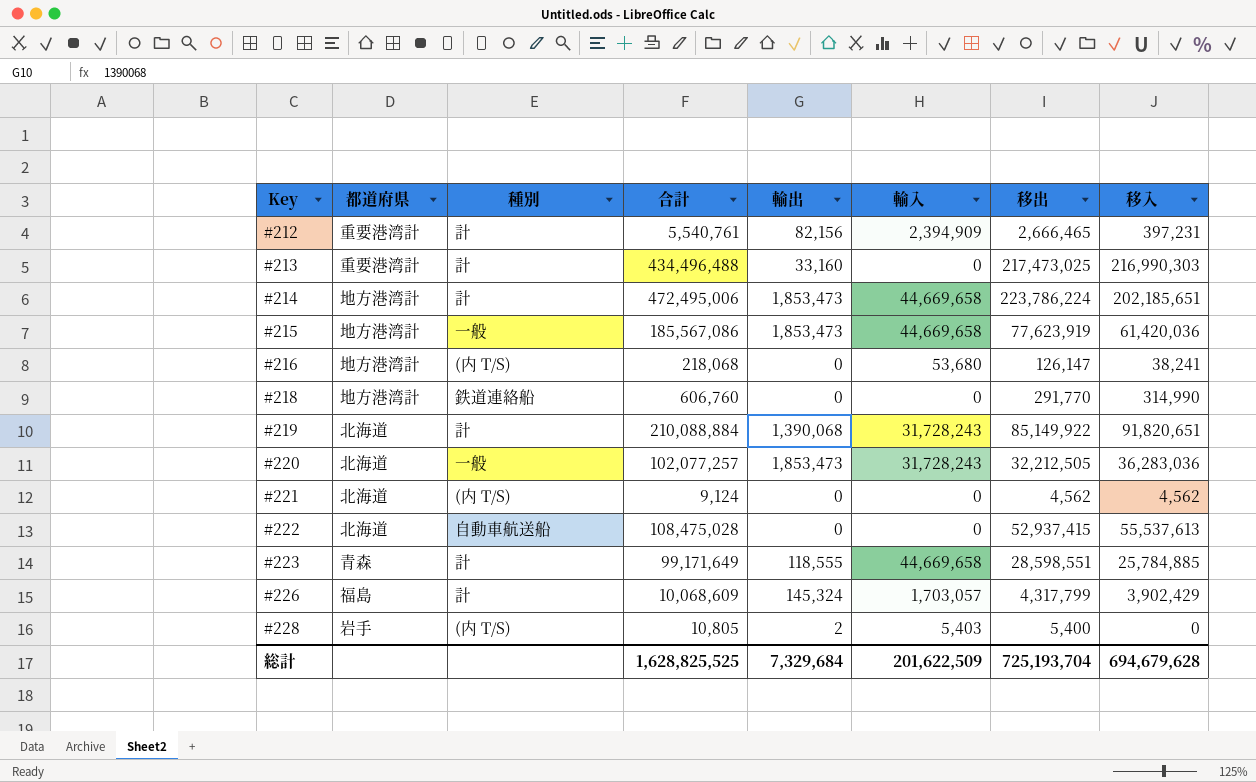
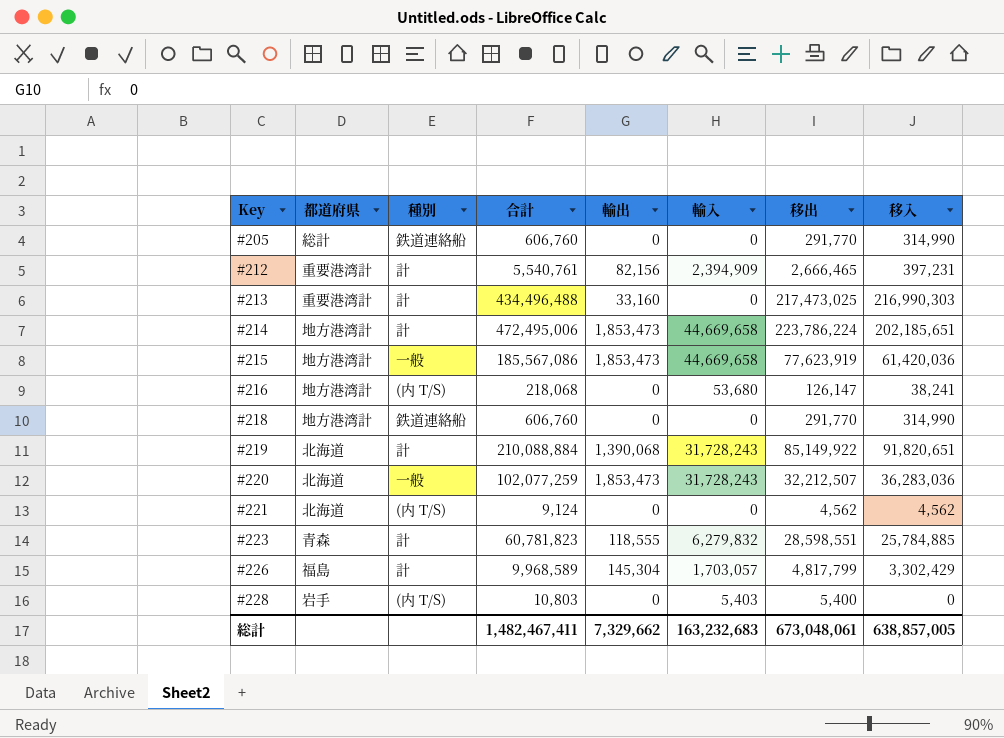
row #222: 北海道 | 自動車航送船 | 108,475,028 | 0 | 0 | 52,937,415 | 55,537,613 -> none
row #205: none -> 総計 | 鉄道連絡船 | 606,760 | 0 | 0 | 291,770 | 314,990
#220 | 合計: 102,077,257 -> 102,077,259
#220 | 移出: 32,212,505 -> 32,212,507
#223 | 合計: 99,171,649 -> 60,781,823
#223 | 輸入: 44,669,658 -> 6,279,832
#226 | 合計: 10,068,609 -> 9,968,589
#226 | 輸出: 145,324 -> 145,304
#226 | 移出: 4,317,799 -> 4,817,799
#226 | 移入: 3,902,429 -> 3,302,429
#228 | 合計: 10,805 -> 10,803
#228 | 輸出: 2 -> 0
総計 | 合計: 1,628,825,525 -> 1,482,467,411
総計 | 輸出: 7,329,684 -> 7,329,662
総計 | 輸入: 201,622,509 -> 163,232,683
総計 | 移出: 725,193,704 -> 673,048,061
総計 | 移入: 694,679,628 -> 638,857,005

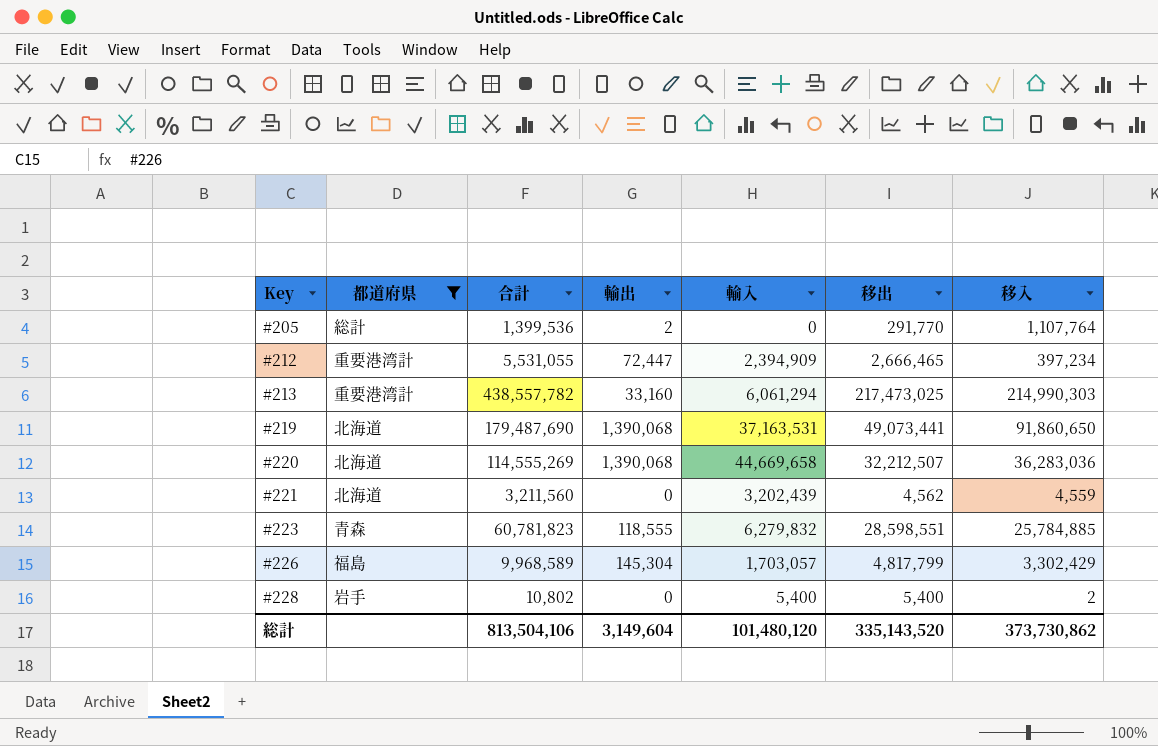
filter: none -> 都道府県 != 地方港湾計
column 種別 | position: 3 -> none
#205 | 合計: 606,760 -> 1,399,536
#205 | 輸出: 0 -> 2
#205 | 移入: 314,990 -> 1,107,764
#212 | 合計: 5,540,761 -> 5,531,055
#212 | 輸出: 82,156 -> 72,447
#212 | 移入: 397,231 -> 397,234
#213 | 合計: 434,496,488 -> 438,557,782
#213 | 輸入: 0 -> 6,061,294
#213 | 移入: 216,990,303 -> 214,990,303
#219 | 合計: 210,088,884 -> 179,487,690
#219 | 輸入: 31,728,243 -> 37,163,531
#219 | 移出: 85,149,922 -> 49,073,441
#219 | 移入: 91,820,651 -> 91,860,650
#220 | 合計: 102,077,259 -> 114,555,269
#220 | 輸出: 1,853,473 -> 1,390,068
#220 | 輸入: 31,728,243 -> 44,669,658
#221 | 合計: 9,124 -> 3,211,560
#221 | 輸入: 0 -> 3,202,439
#221 | 移入: 4,562 -> 4,559
#228 | 合計: 10,803 -> 10,802
#228 | 輸入: 5,403 -> 5,400
#228 | 移入: 0 -> 2
総計 | 合計: 1,482,467,411 -> 813,504,106
総計 | 輸出: 7,329,662 -> 3,149,604
総計 | 輸入: 163,232,683 -> 101,480,120
総計 | 移出: 673,048,061 -> 335,143,520
総計 | 移入: 638,857,005 -> 373,730,862

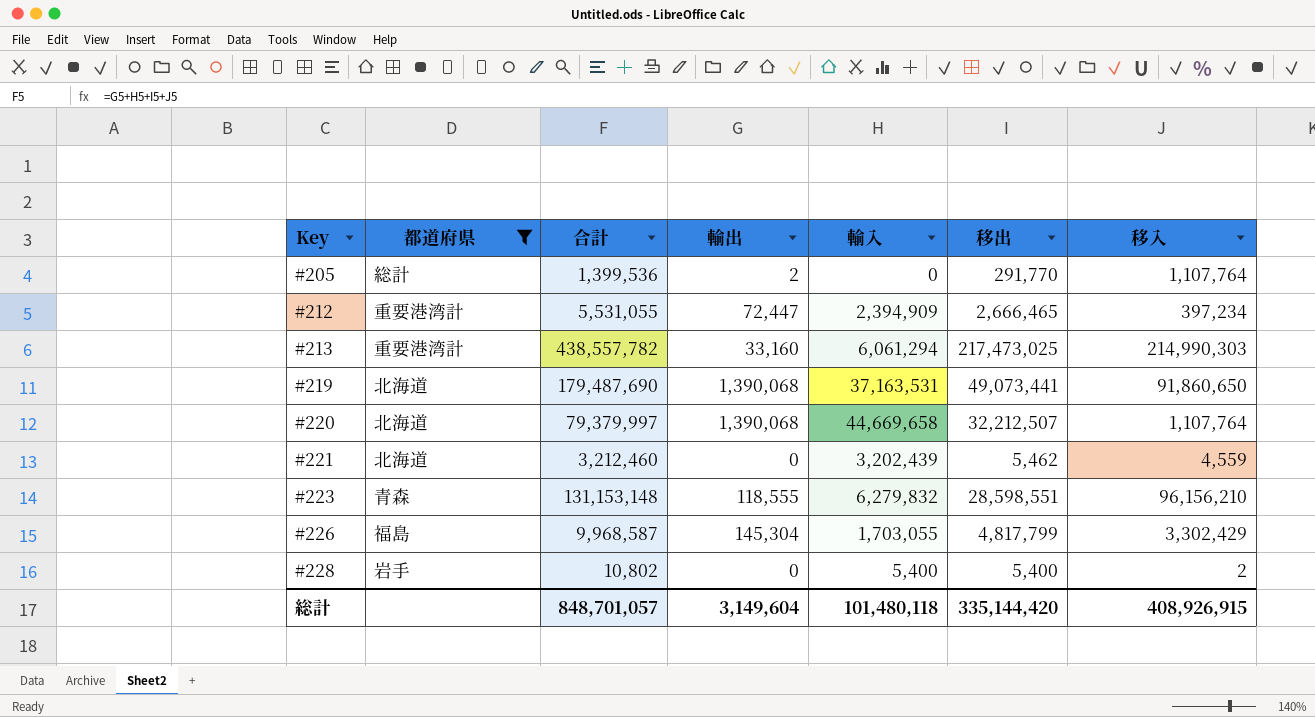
#220 | 合計: 114,555,269 -> 79,379,997
#220 | 移入: 36,283,036 -> 1,107,764
#221 | 合計: 3,211,560 -> 3,212,460
#221 | 移出: 4,562 -> 5,462
#223 | 合計: 60,781,823 -> 131,153,148
#223 | 移入: 25,784,885 -> 96,156,210
#226 | 合計: 9,968,589 -> 9,968,587
#226 | 輸入: 1,703,057 -> 1,703,055
総計 | 合計: 813,504,106 -> 848,701,057
総計 | 輸入: 101,480,120 -> 101,480,118
総計 | 移出: 335,143,520 -> 335,144,420
総計 | 移入: 373,730,862 -> 408,926,915

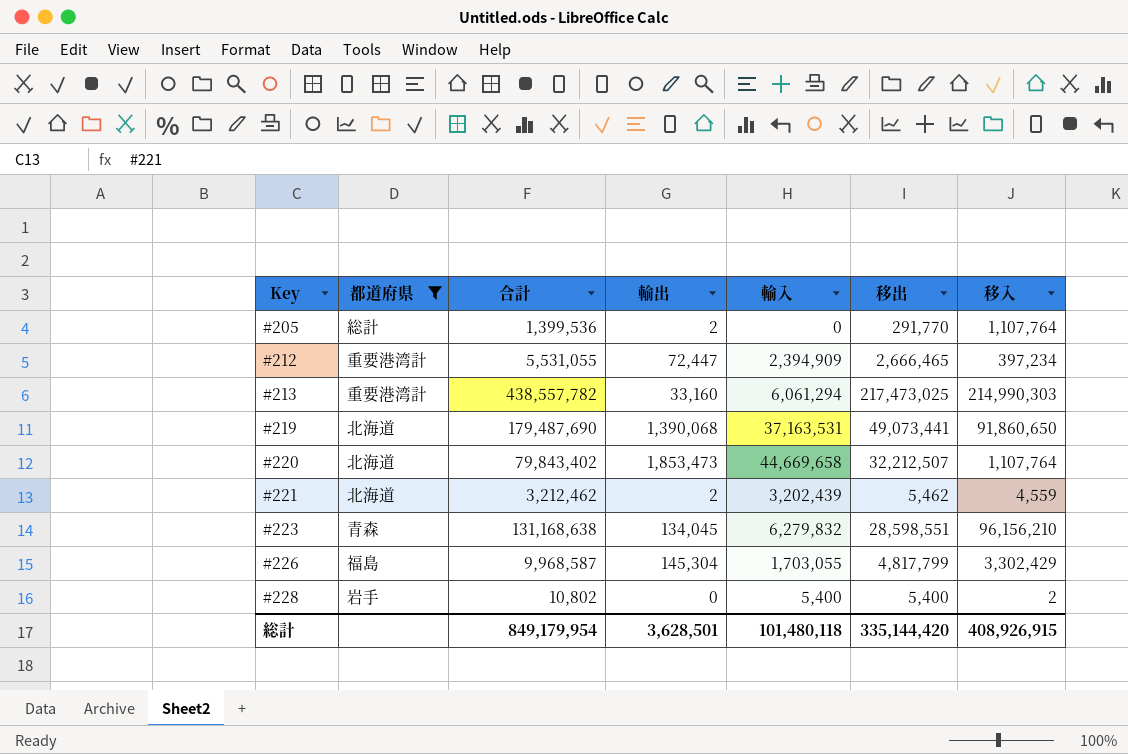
#220 | 合計: 79,379,997 -> 79,843,402
#220 | 輸出: 1,390,068 -> 1,853,473
#221 | 合計: 3,212,460 -> 3,212,462
#221 | 輸出: 0 -> 2
#223 | 合計: 131,153,148 -> 131,168,638
#223 | 輸出: 118,555 -> 134,045
総計 | 合計: 848,701,057 -> 849,179,954
総計 | 輸出: 3,149,604 -> 3,628,501

